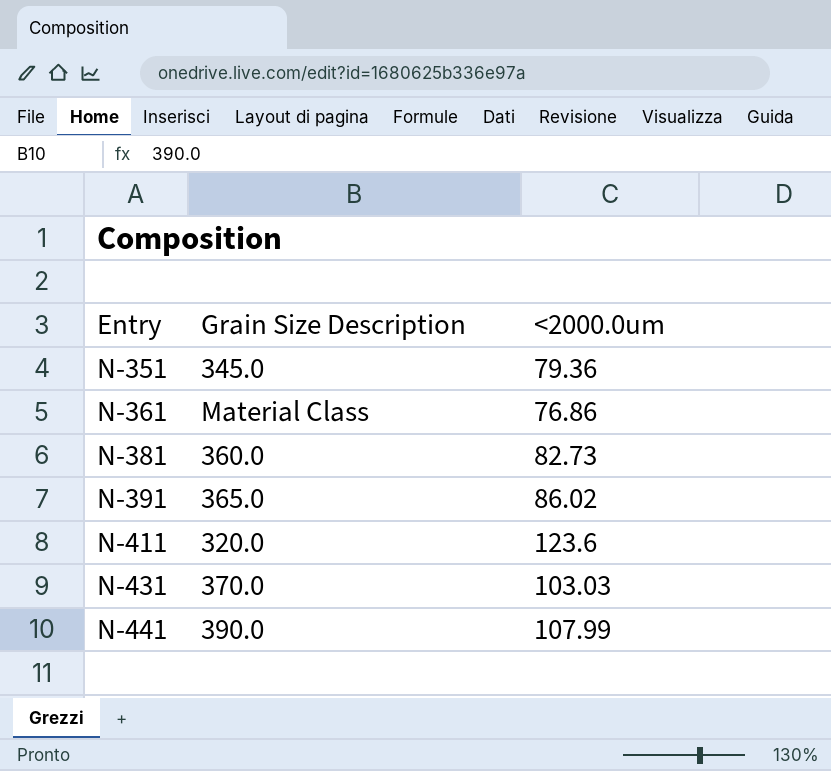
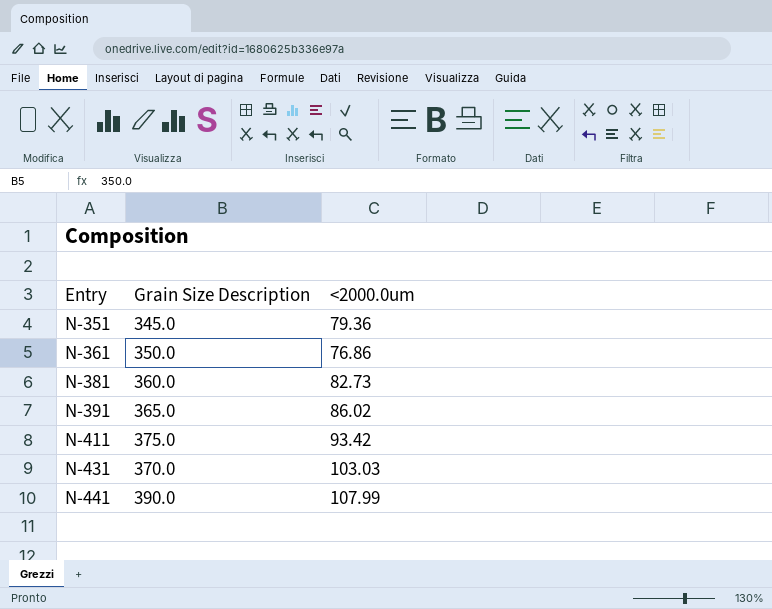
N-361 | Grain Size Description: Material Class -> 350.0
N-411 | Grain Size Description: 320.0 -> 375.0
N-411 | <2000.0um: 123.6 -> 93.42

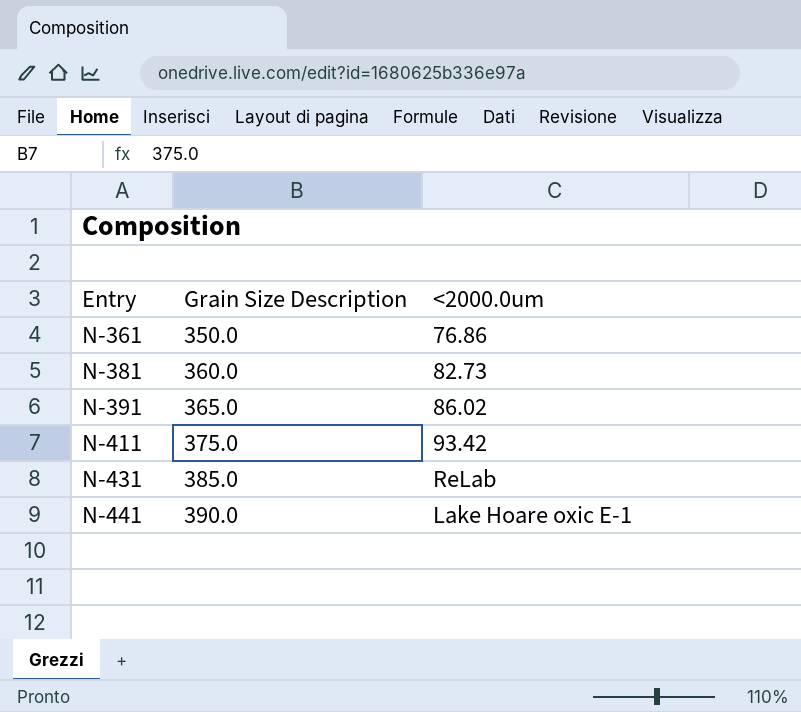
row N-351: 345.0 | 79.36 -> none
N-431 | Grain Size Description: 370.0 -> 385.0
N-431 | <2000.0um: 103.03 -> ReLab
N-441 | <2000.0um: 107.99 -> Lake Hoare oxic E-1

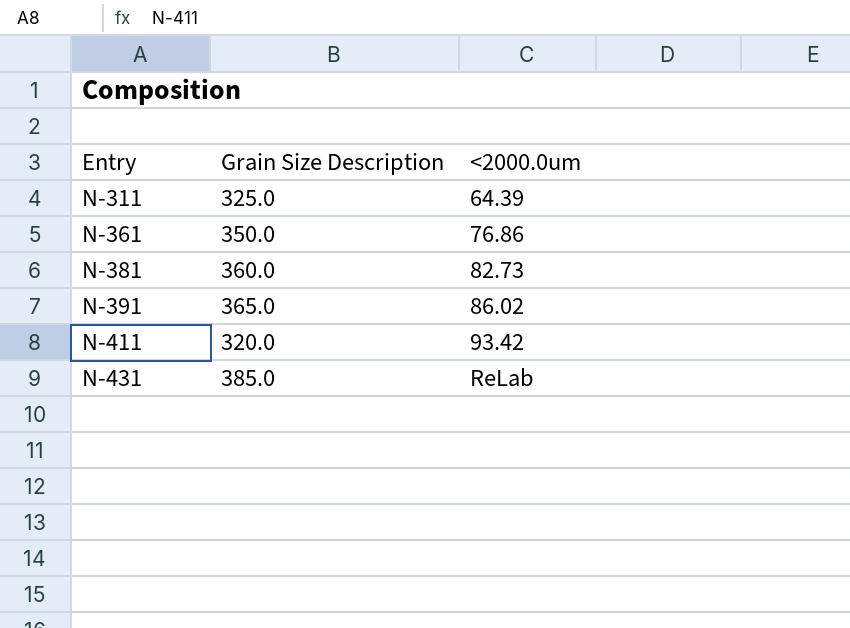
row N-441: 390.0 | Lake Hoare oxic E-1 -> none
row N-311: none -> 325.0 | 64.39
N-411 | Grain Size Description: 375.0 -> 320.0

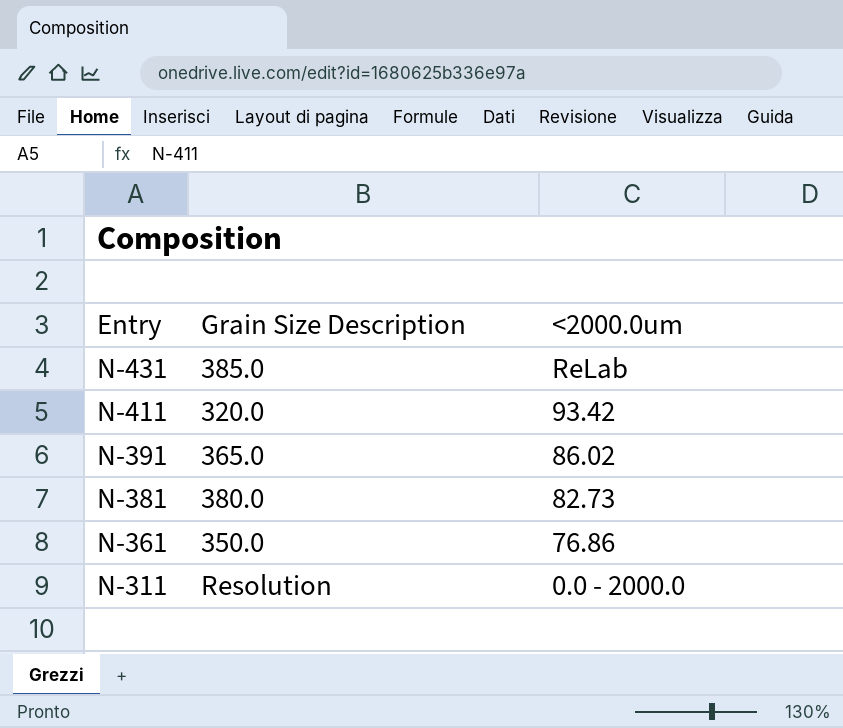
row order: Entry ascending -> Entry descending
N-381 | Grain Size Description: 360.0 -> 380.0
N-311 | Grain Size Description: 325.0 -> Resolution
N-311 | <2000.0um: 64.39 -> 0.0 - 2000.0

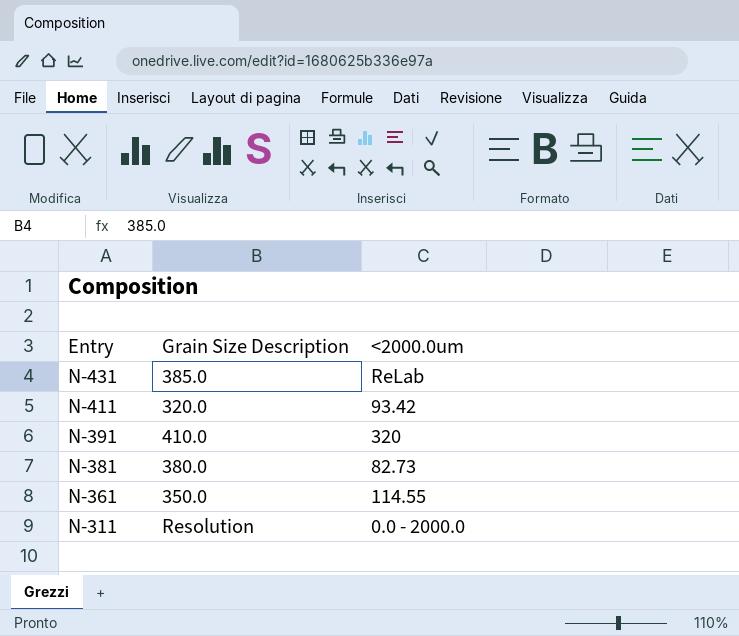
N-391 | Grain Size Description: 365.0 -> 410.0
N-391 | <2000.0um: 86.02 -> 320
N-361 | <2000.0um: 76.86 -> 114.55

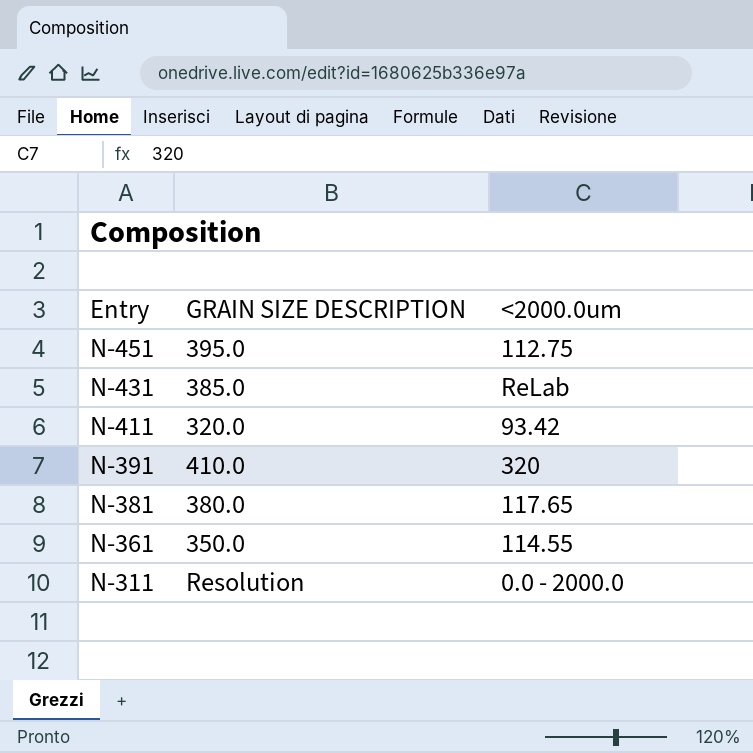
column name: Grain Size Description -> GRAIN SIZE DESCRIPTION
row N-451: none -> 395.0 | 112.75
N-381 | <2000.0um: 82.73 -> 117.65

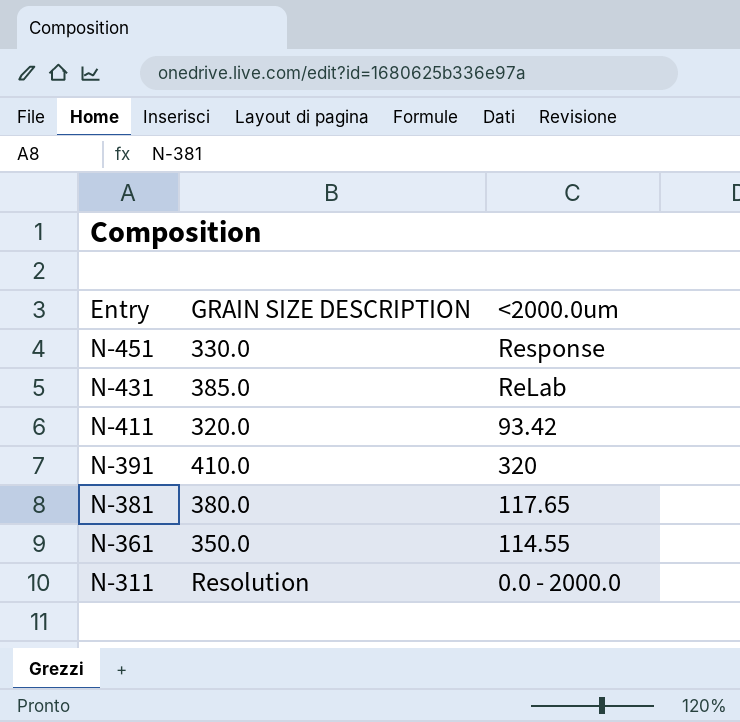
N-451 | GRAIN SIZE DESCRIPTION: 395.0 -> 330.0
N-451 | <2000.0um: 112.75 -> Response

